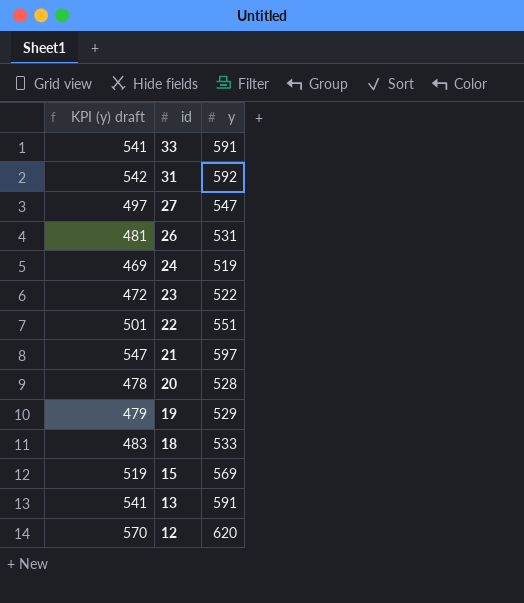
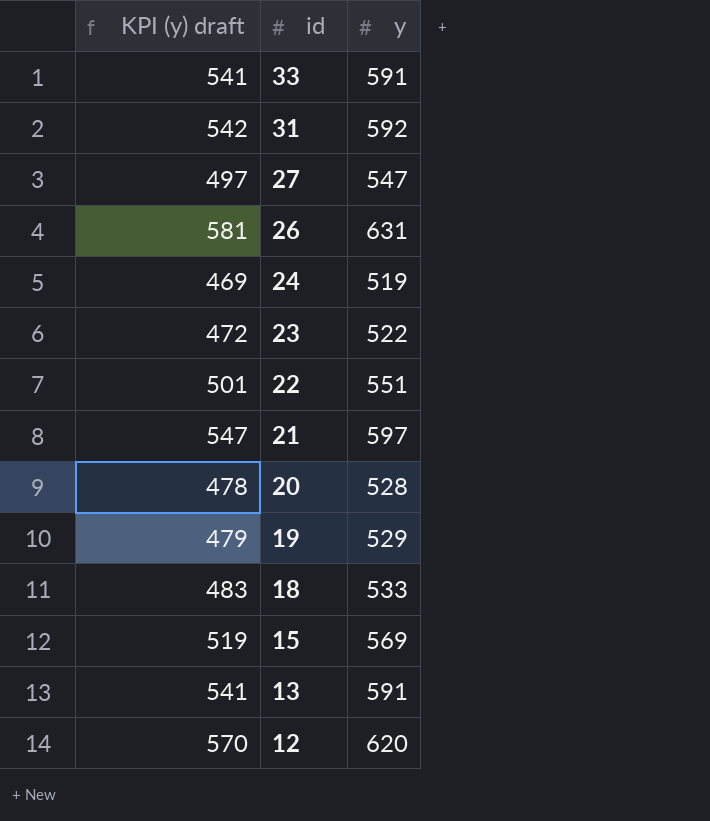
26 | KPI (y) draft: 481 -> 581
26 | y: 531 -> 631

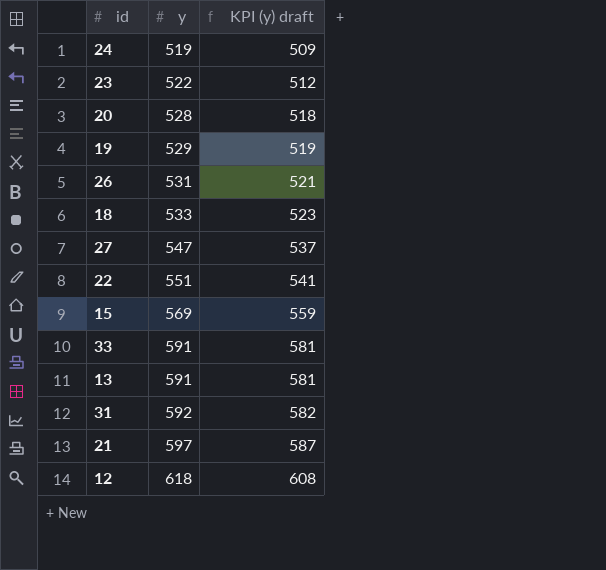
row order: id descending -> y ascending
column KPI (y) draft | formula: [y] - 50 -> [y] - 10
column KPI (y) draft | position: 1 -> 3
26 | y: 631 -> 531
12 | y: 620 -> 618

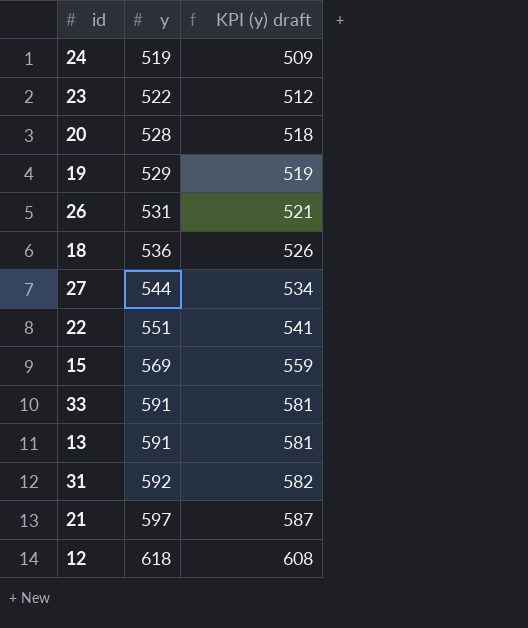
18 | y: 533 -> 536
18 | KPI (y) draft: 523 -> 526
27 | y: 547 -> 544
27 | KPI (y) draft: 537 -> 534

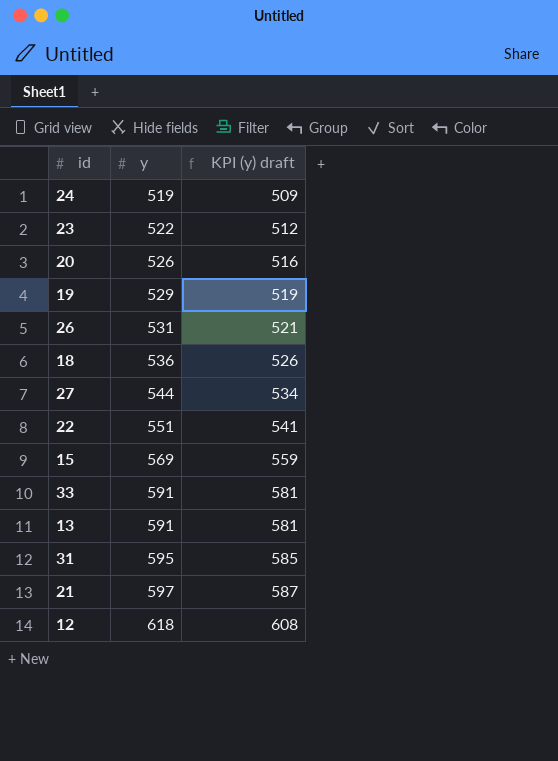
20 | y: 528 -> 526
20 | KPI (y) draft: 518 -> 516
31 | y: 592 -> 595
31 | KPI (y) draft: 582 -> 585

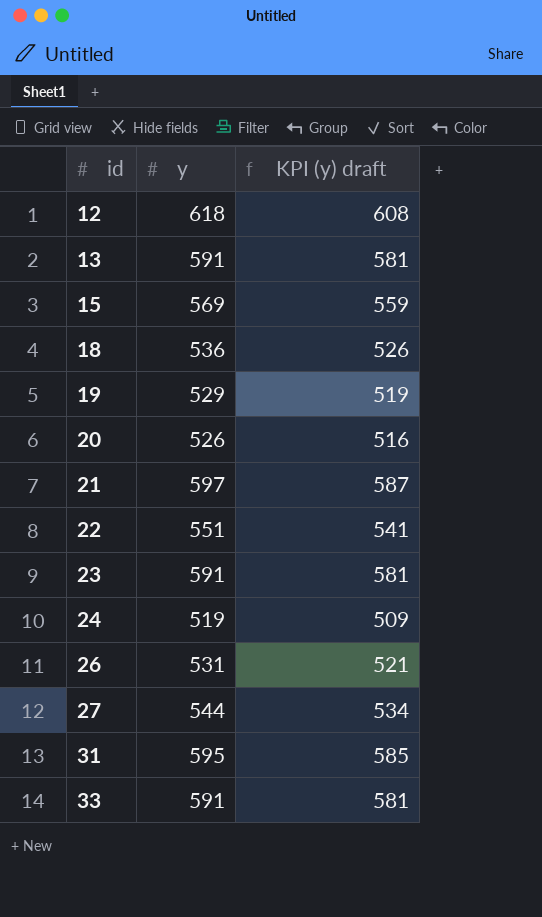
row order: y ascending -> id ascending
23 | y: 522 -> 591
23 | KPI (y) draft: 512 -> 581

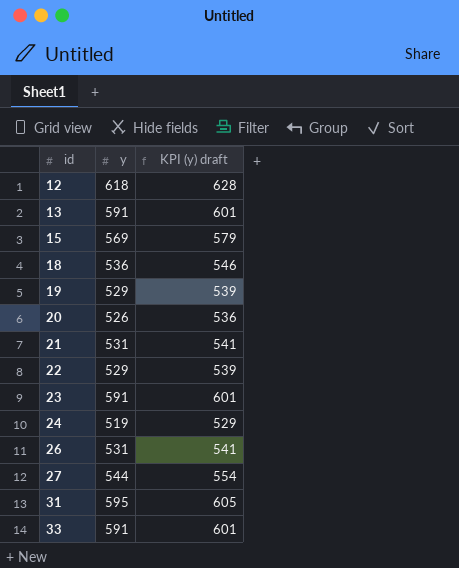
column KPI (y) draft | formula: [y] - 10 -> [y] + 10
21 | y: 597 -> 531
22 | y: 551 -> 529

